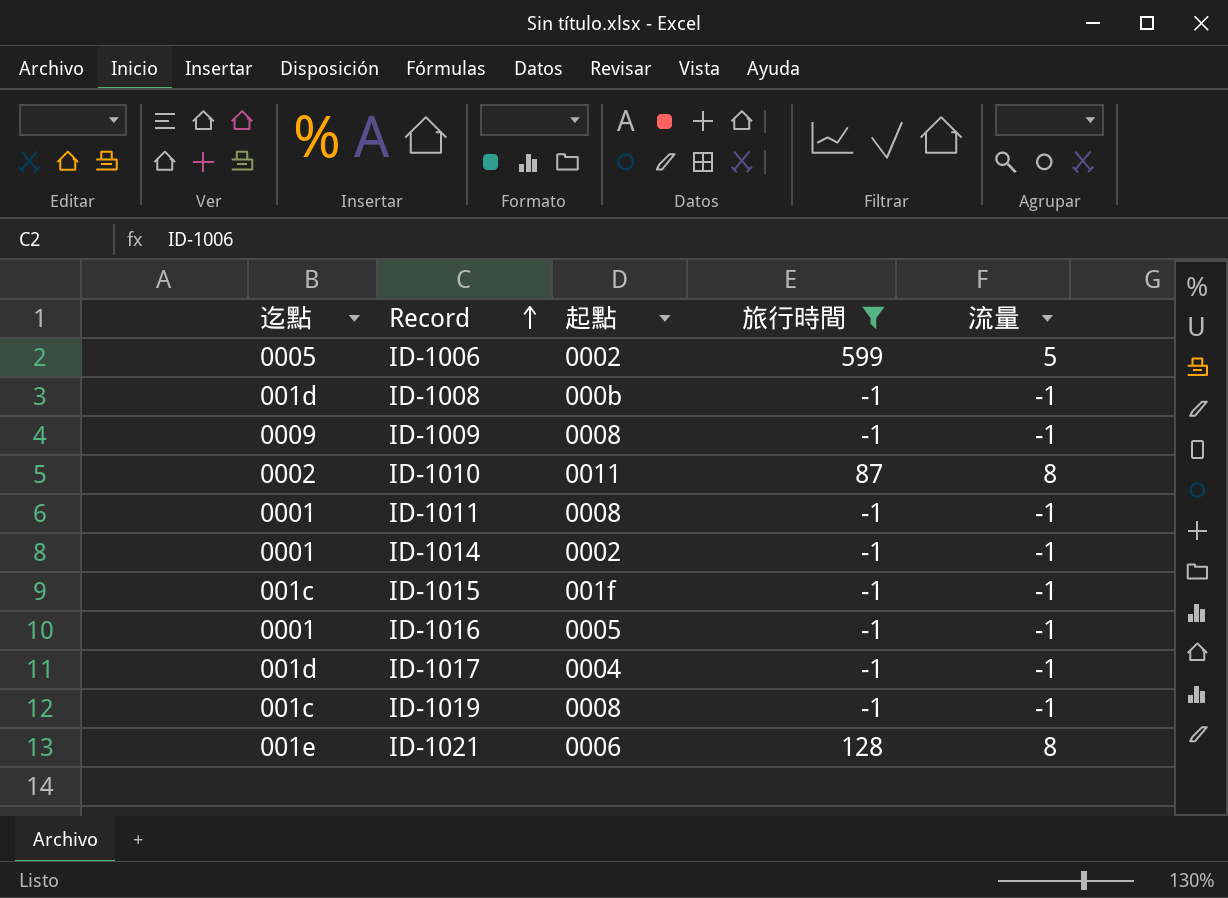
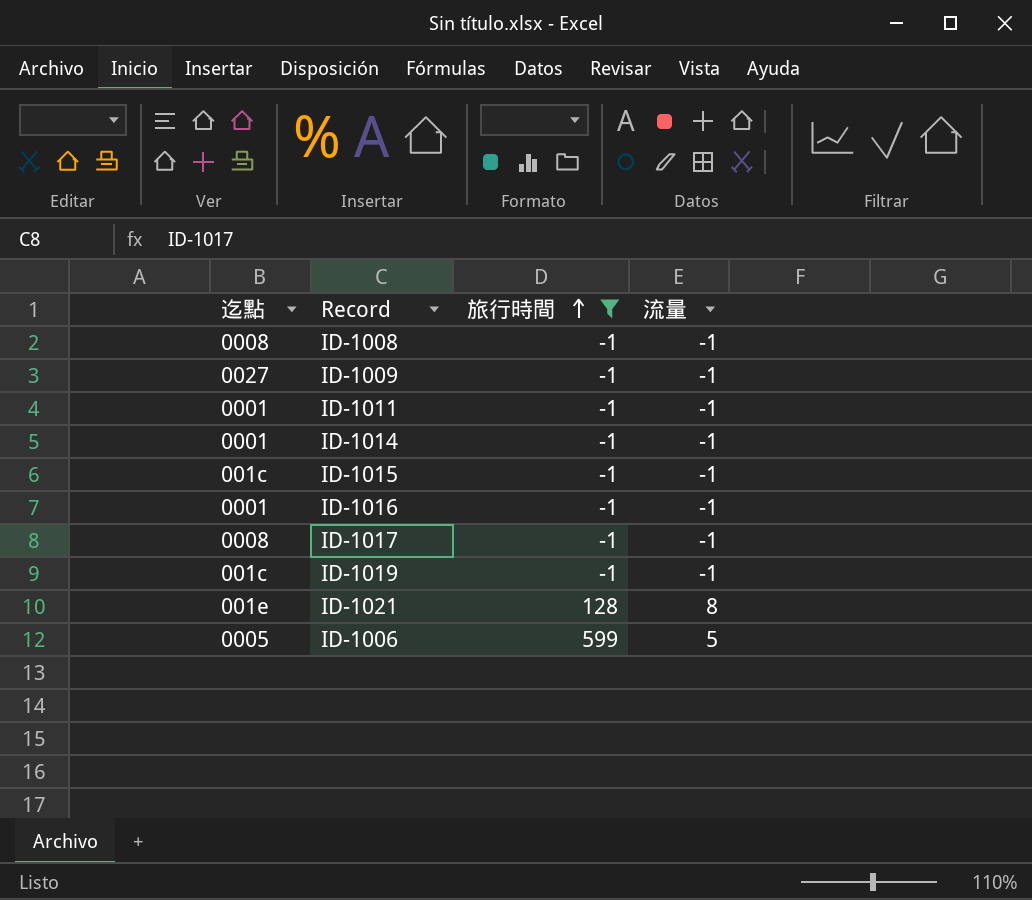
row order: Record ascending -> 旅行時間 ascending
column 起點 | position: 3 -> none
row ID-1010: 0002 | 0011 | 87 | 8 -> none
ID-1008 | 迄點: 001d -> 0008
ID-1009 | 迄點: 0009 -> 0027
ID-1017 | 迄點: 001d -> 0008

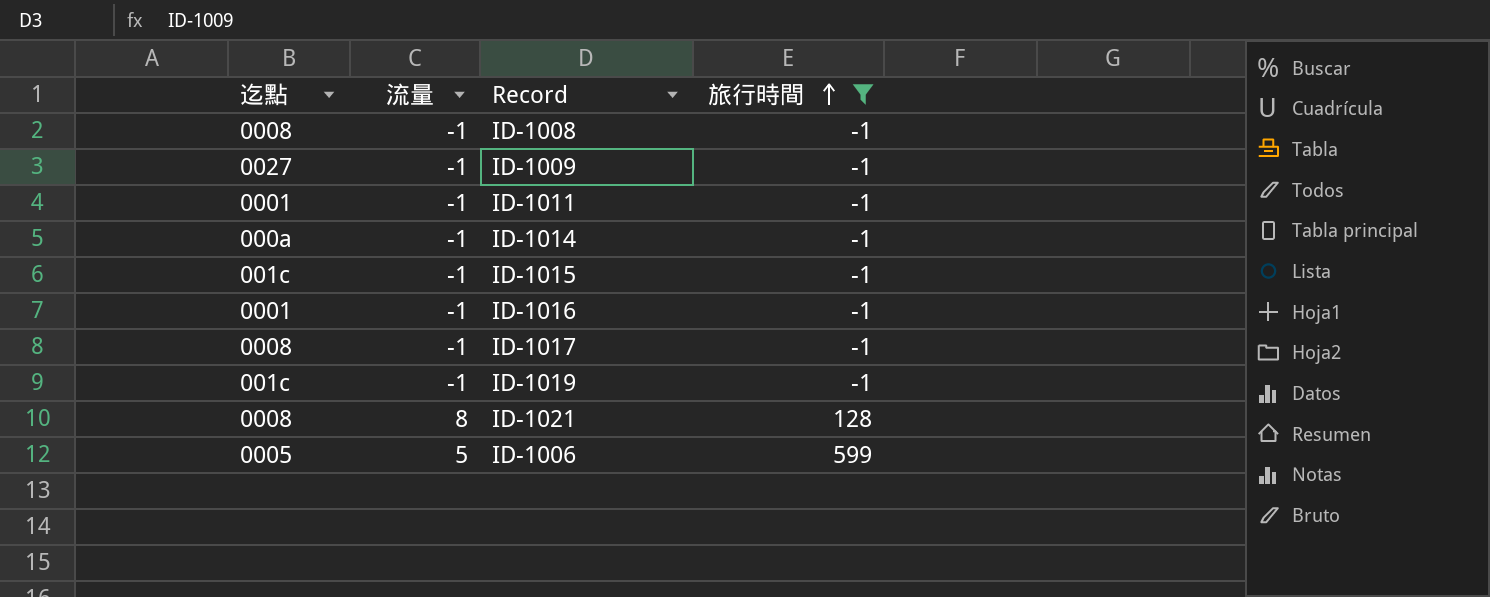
column 流量 | position: 4 -> 2
ID-1014 | 迄點: 0001 -> 000a
ID-1021 | 迄點: 001e -> 0008

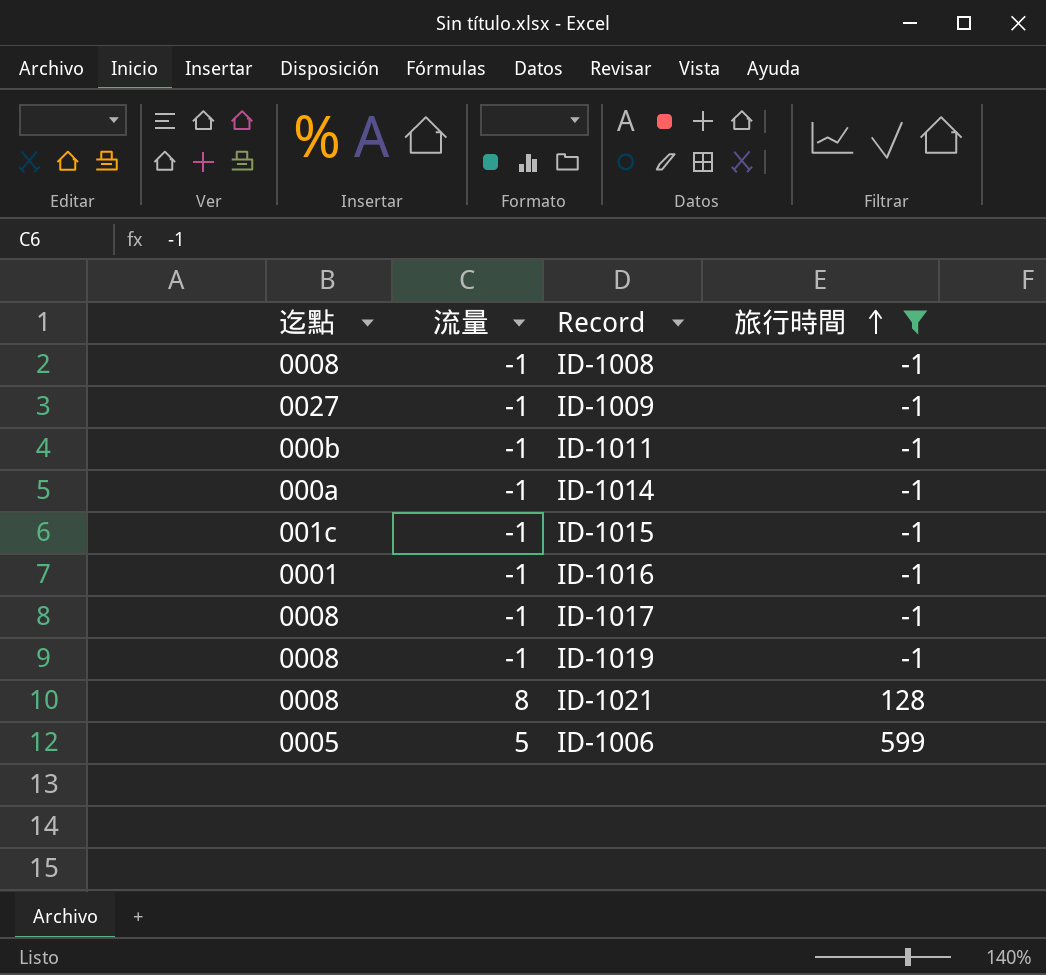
ID-1011 | 迄點: 0001 -> 000b
ID-1019 | 迄點: 001c -> 0008

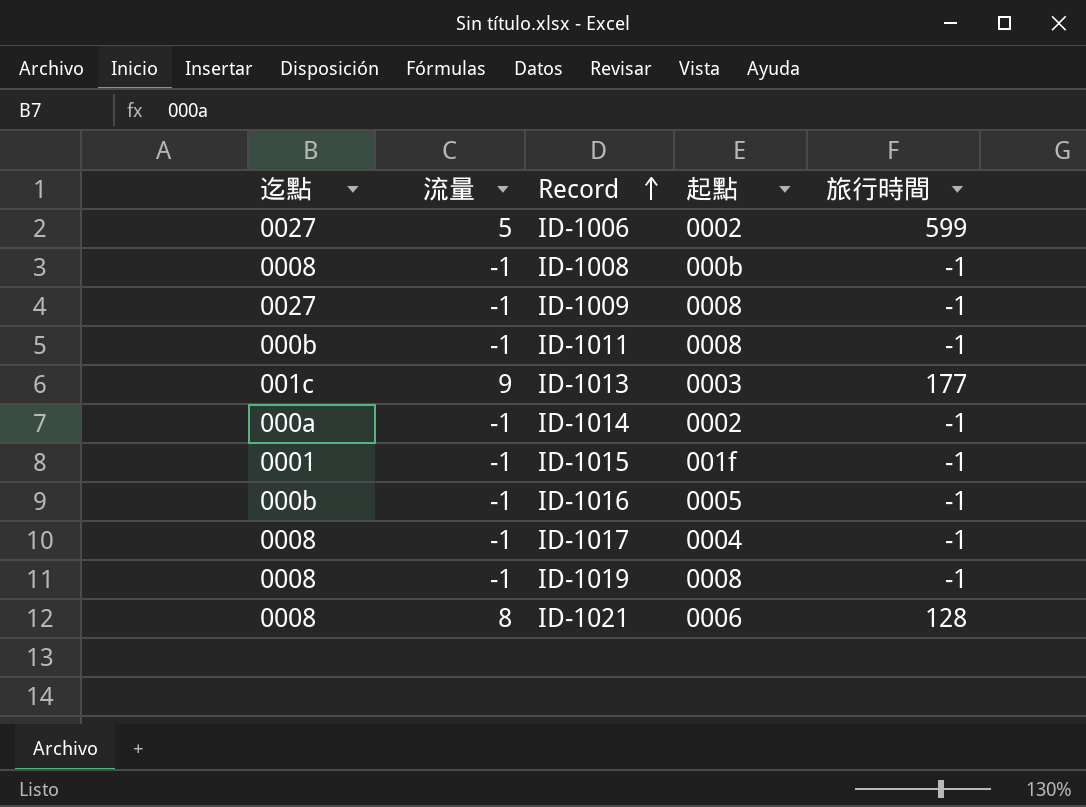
filter: 旅行時間 != 177 -> none
row order: 旅行時間 ascending -> Record ascending
column 起點 | position: none -> 4
ID-1006 | 迄點: 0005 -> 0027
ID-1015 | 迄點: 001c -> 0001
ID-1016 | 迄點: 0001 -> 000b

